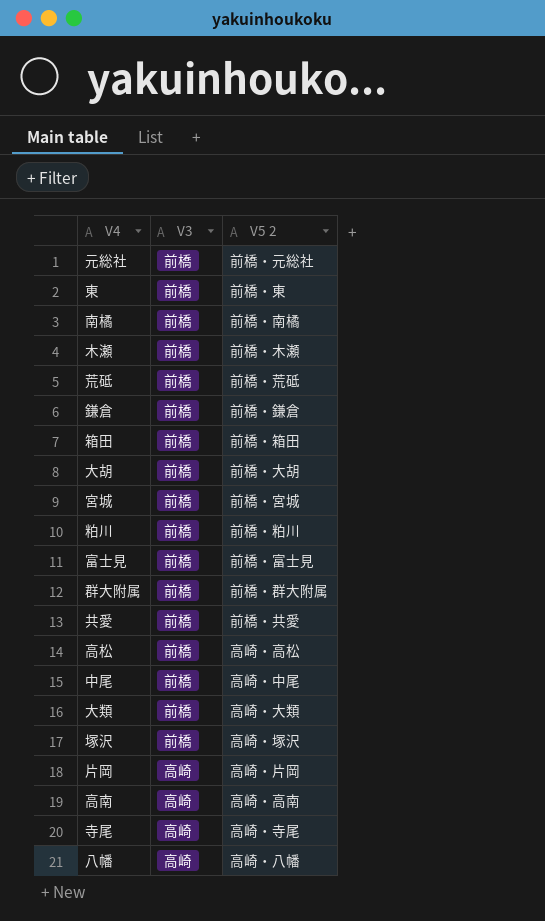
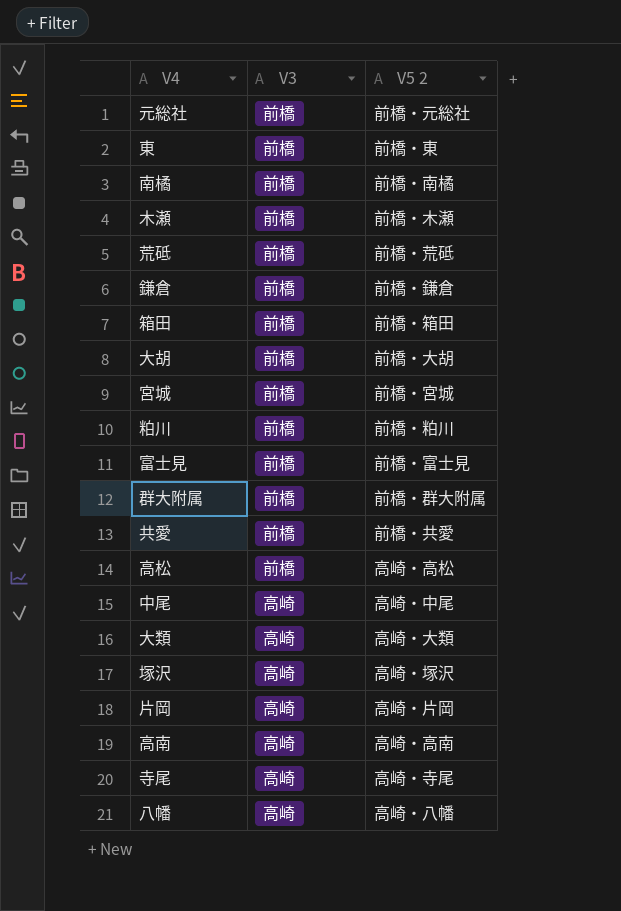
中尾 | V3: 前橋 -> 高崎
大類 | V3: 前橋 -> 高崎
塚沢 | V3: 前橋 -> 高崎

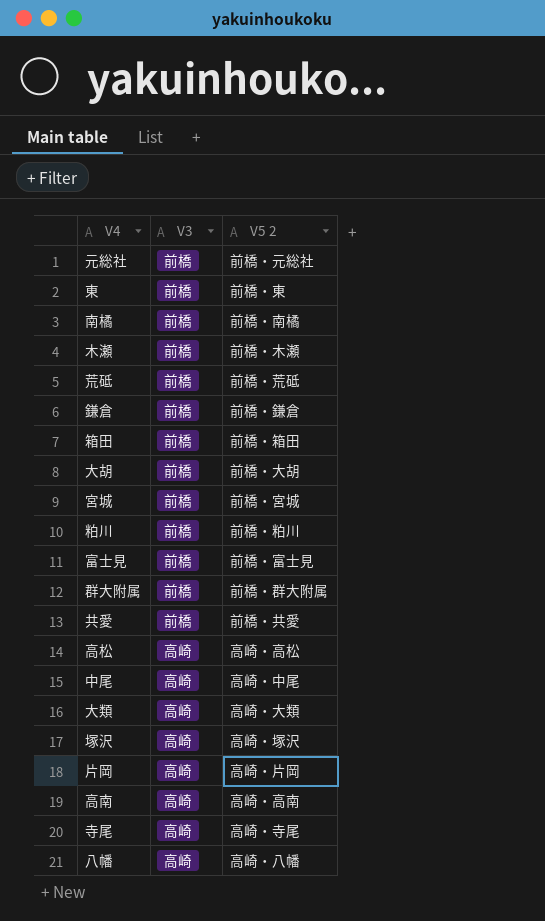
高松 | V3: 前橋 -> 高崎

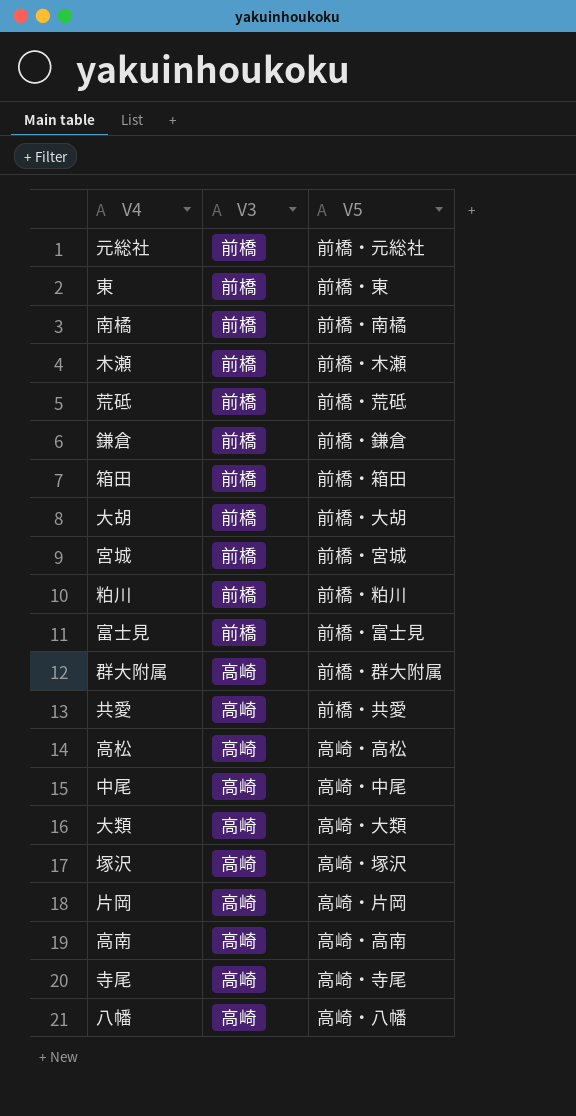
column name: V5 2 -> V5
群大附属 | V3: 前橋 -> 高崎
共愛 | V3: 前橋 -> 高崎

